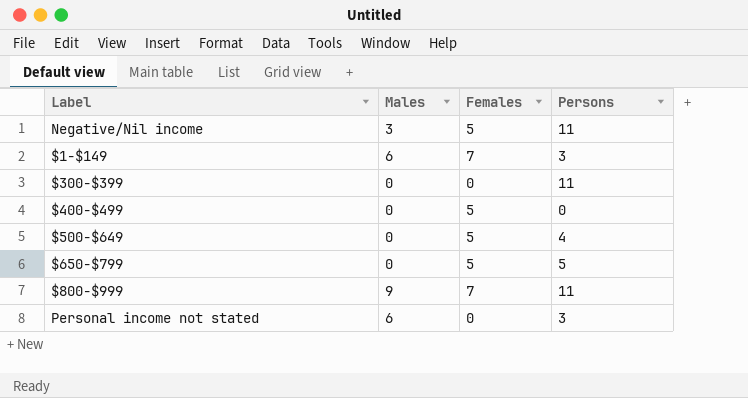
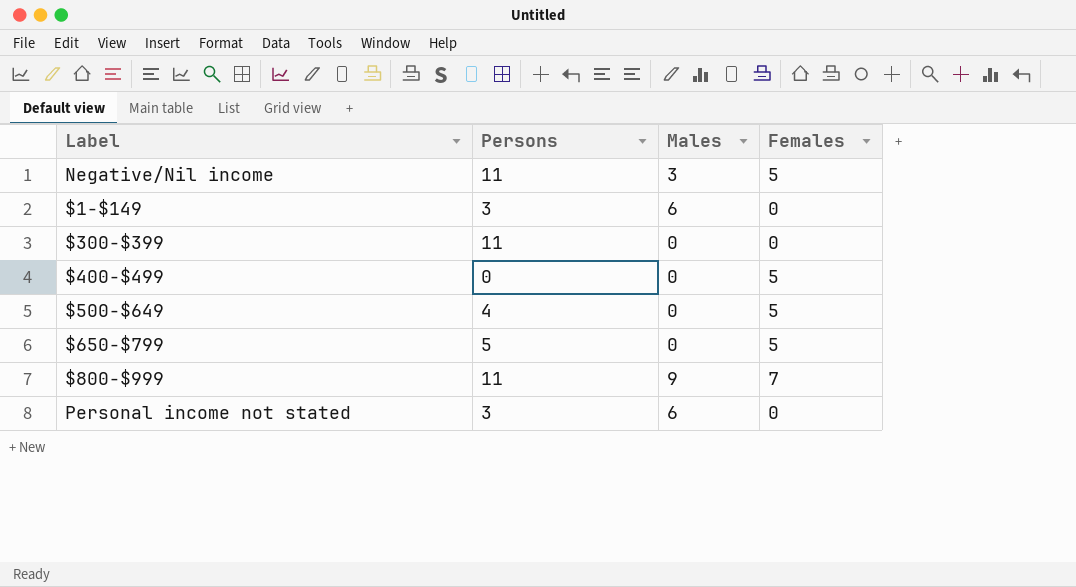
column Persons | position: 4 -> 2
$1-$149 | Females: 7 -> 0

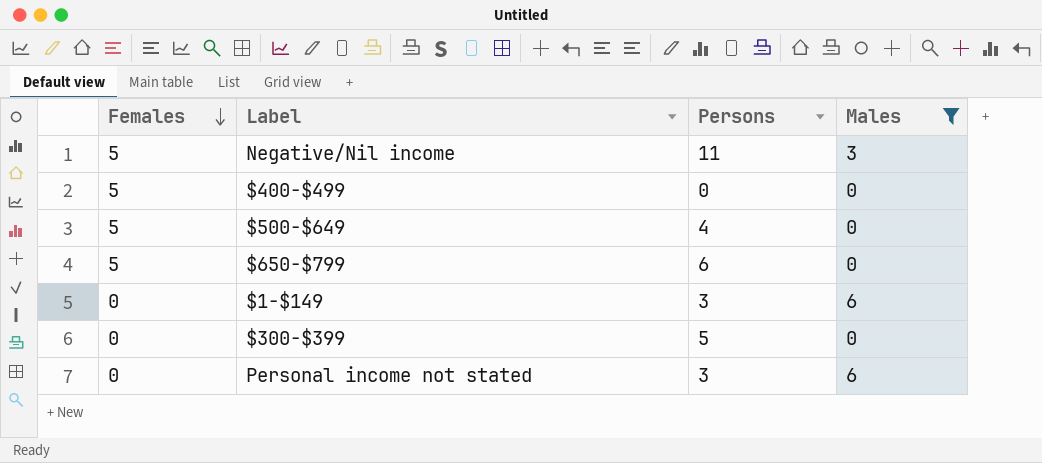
filter: none -> Males != 9
row order: none -> Females descending
column Females | position: 4 -> 1
$650-$799 | Persons: 5 -> 6
$300-$399 | Persons: 11 -> 5

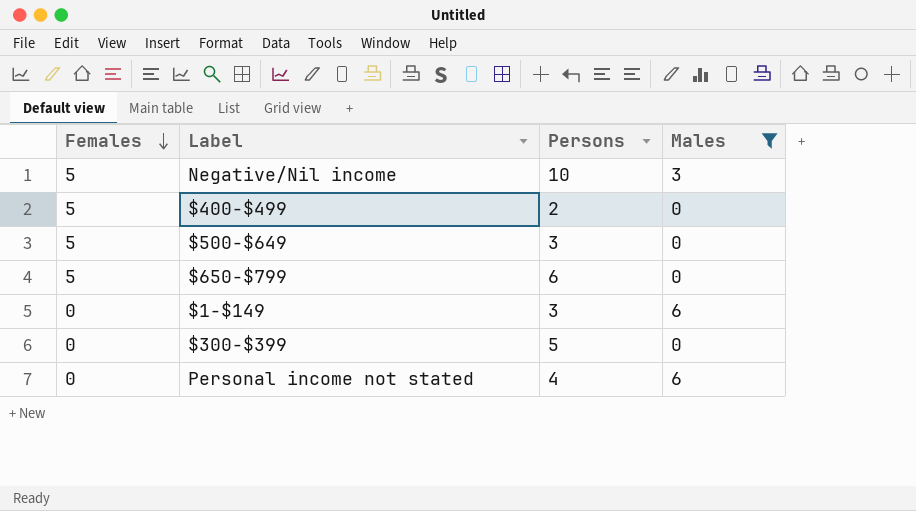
Negative/Nil income | Persons: 11 -> 10
$400-$499 | Persons: 0 -> 2
$500-$649 | Persons: 4 -> 3
Personal income not stated | Persons: 3 -> 4

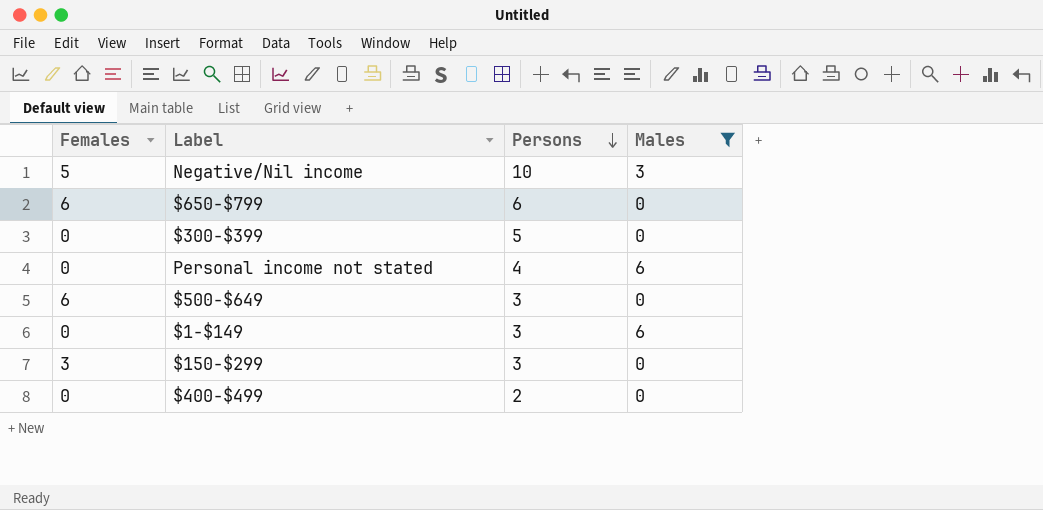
row order: Females descending -> Persons descending
$650-$799 | Females: 5 -> 6
$500-$649 | Females: 5 -> 6
row $150-$299: none -> 3 | 3 | 0
$400-$499 | Females: 5 -> 0

